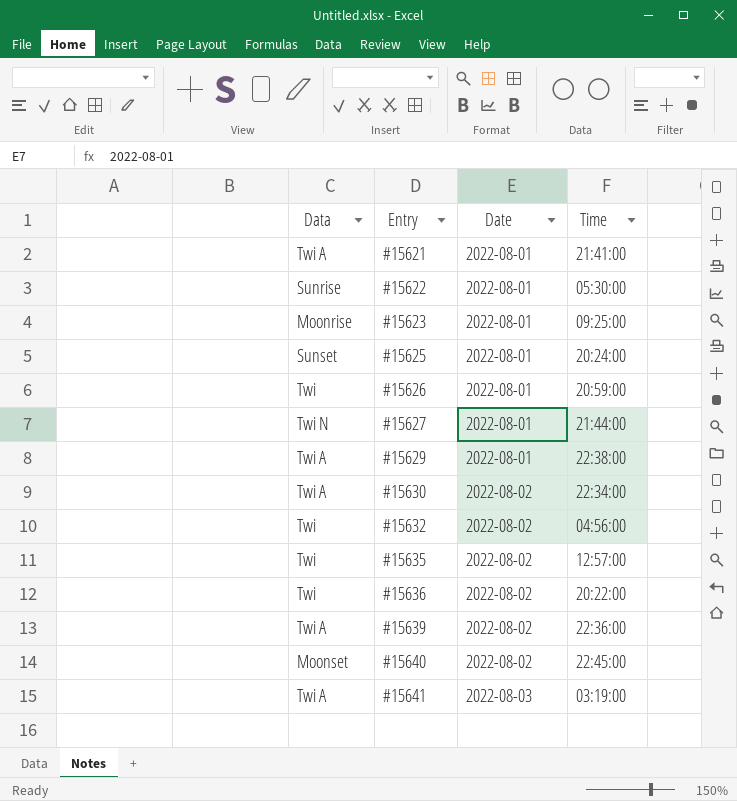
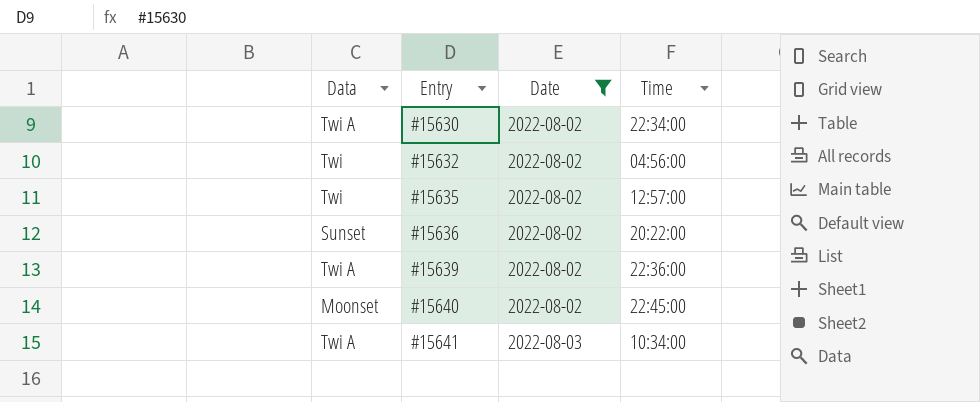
filter: none -> Date != 2022-08-01
#15636 | Data: Twi -> Sunset
#15641 | Time: 03:19:00 -> 10:34:00

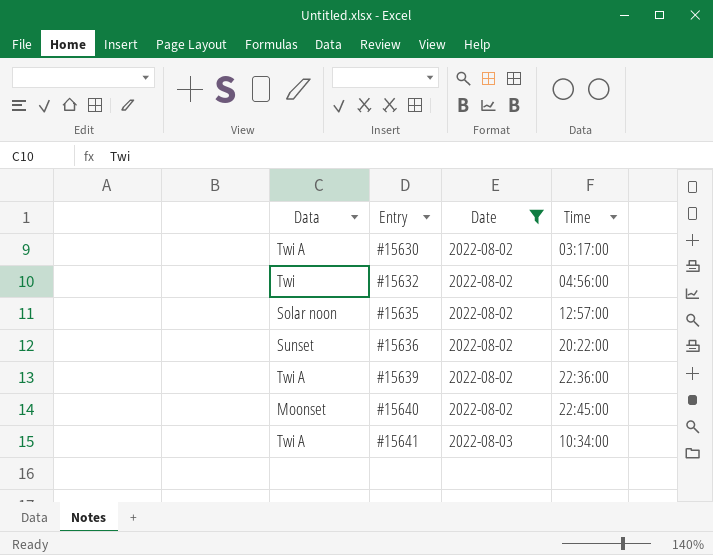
#15630 | Time: 22:34:00 -> 03:17:00
#15635 | Data: Twi -> Solar noon

